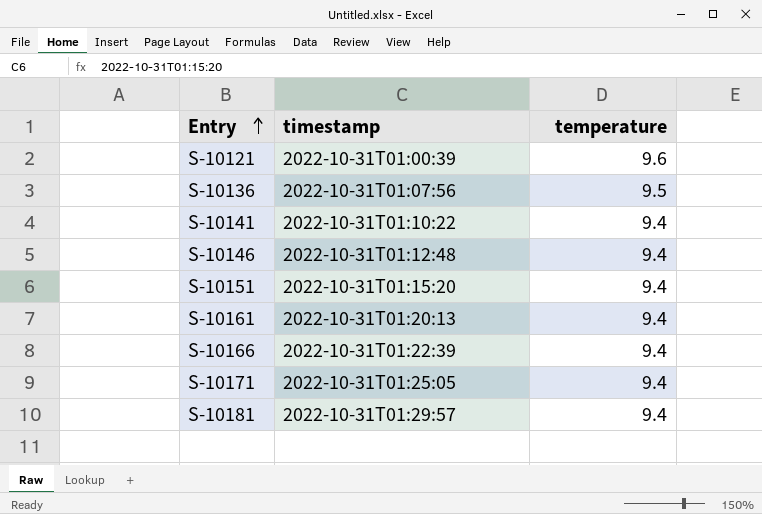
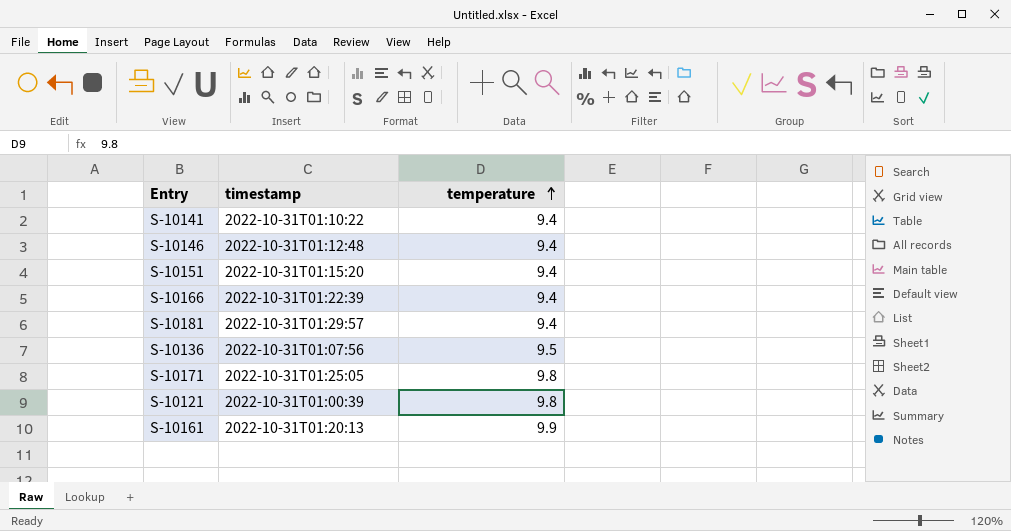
row order: Entry ascending -> temperature ascending
S-10171 | temperature: 9.4 -> 9.8
S-10121 | temperature: 9.6 -> 9.8
S-10161 | temperature: 9.4 -> 9.9

